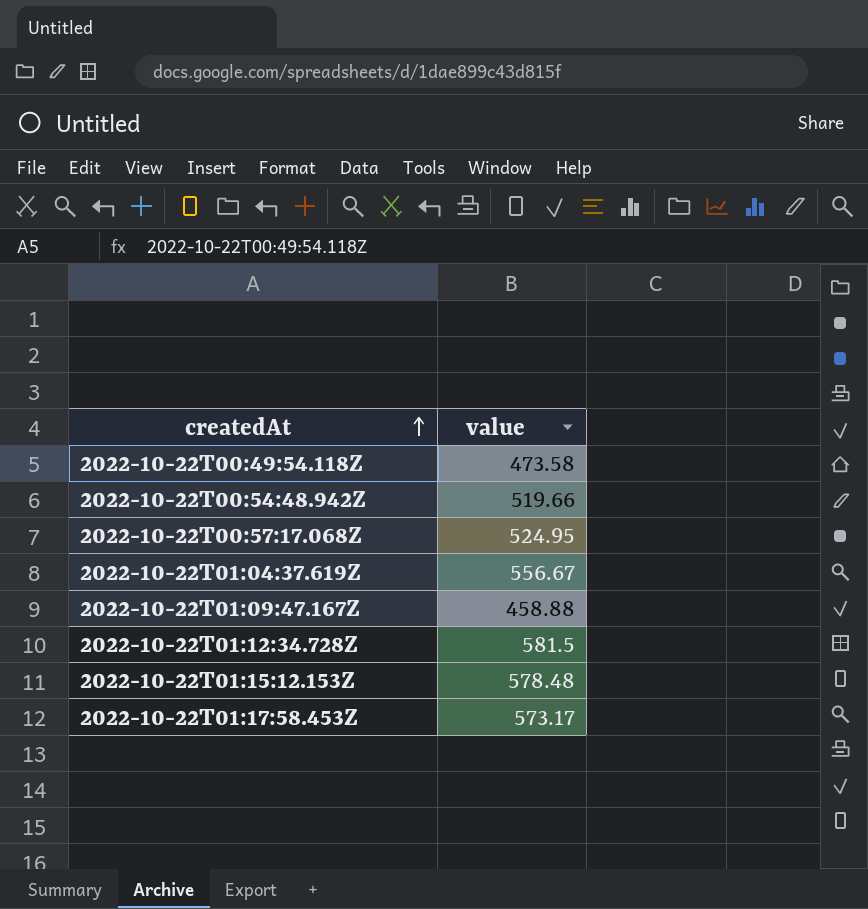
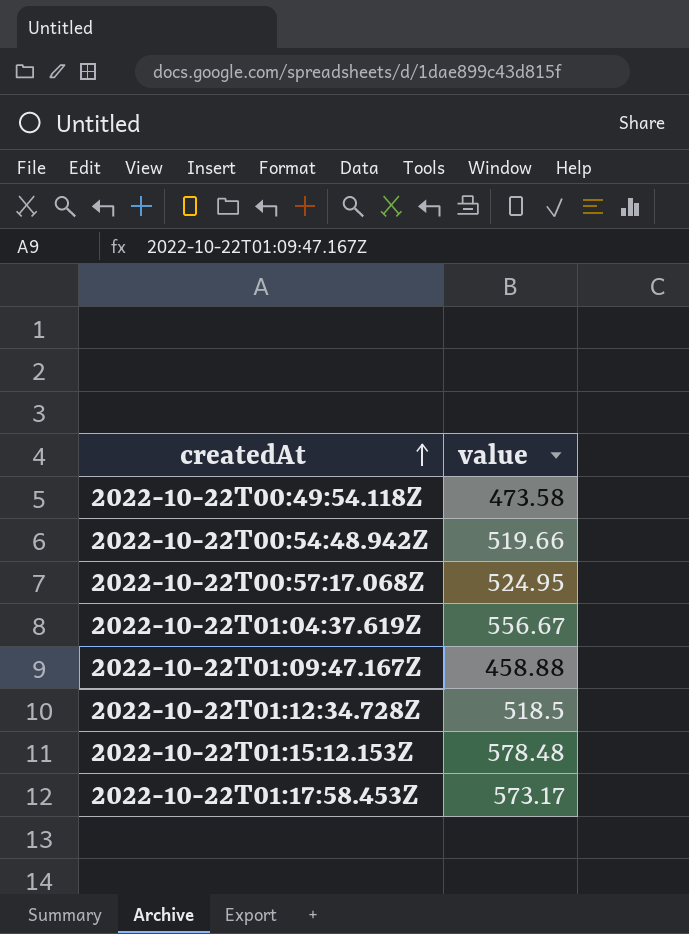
2022-10-22T01:12:34.728Z | value: 581.5 -> 518.5

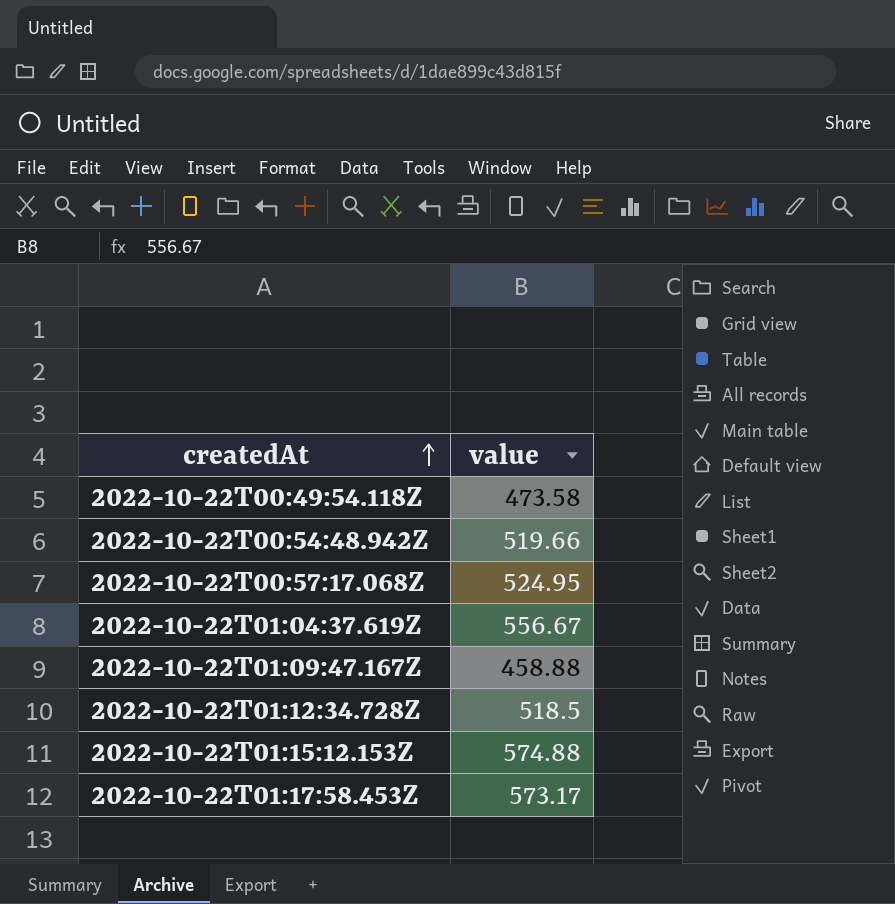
2022-10-22T01:15:12.153Z | value: 578.48 -> 574.88

